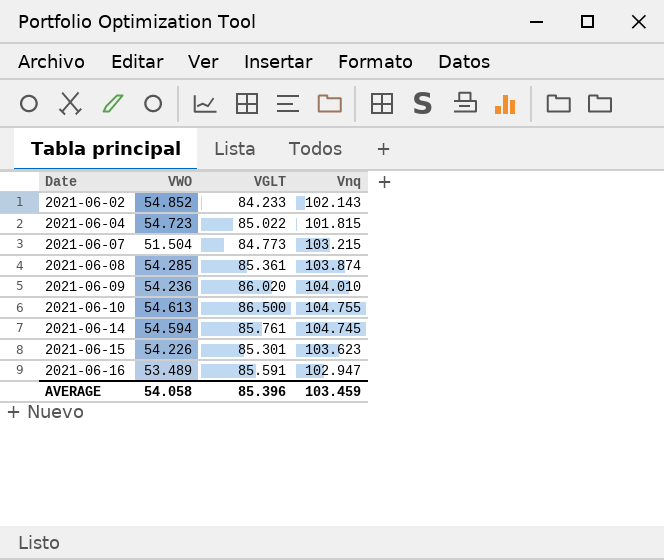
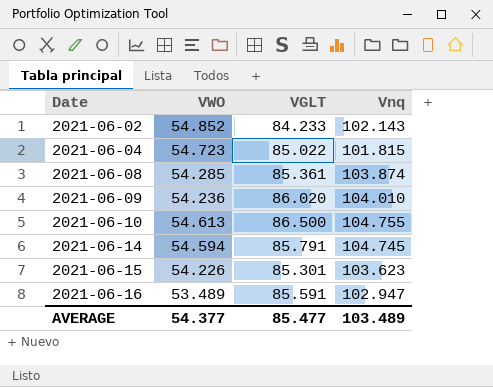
row 2021-06-07: 51.504 | 84.773 | 103.215 -> none
2021-06-14 | VGLT: 85.761 -> 85.791
AVERAGE | VWO: 54.058 -> 54.377
AVERAGE | VGLT: 85.396 -> 85.477
AVERAGE | Vnq: 103.459 -> 103.489

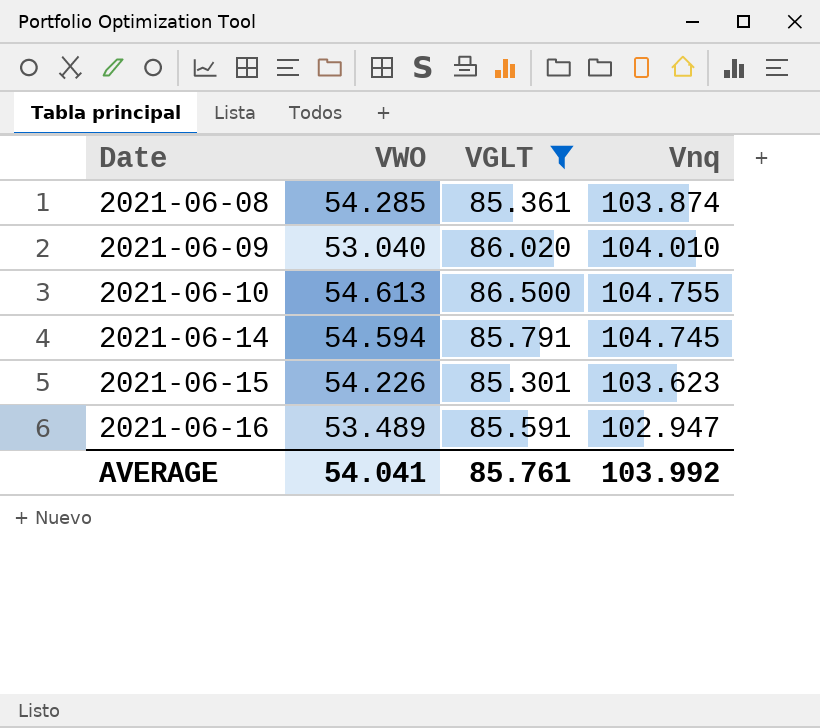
filter: none -> VGLT >= 85.301
2021-06-09 | VWO: 54.236 -> 53.040
AVERAGE | VWO: 54.377 -> 54.041
AVERAGE | VGLT: 85.477 -> 85.761
AVERAGE | Vnq: 103.489 -> 103.992

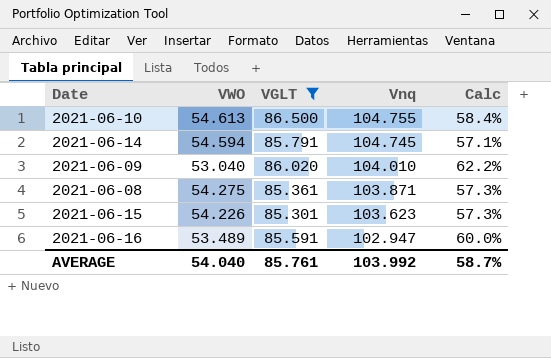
row order: Date ascending -> Vnq descending
column Calc | formula: none -> ([VGLT] - [VWO]) / [VWO]
2021-06-08 | VWO: 54.285 -> 54.275
2021-06-08 | Vnq: 103.874 -> 103.871
AVERAGE | VWO: 54.041 -> 54.040

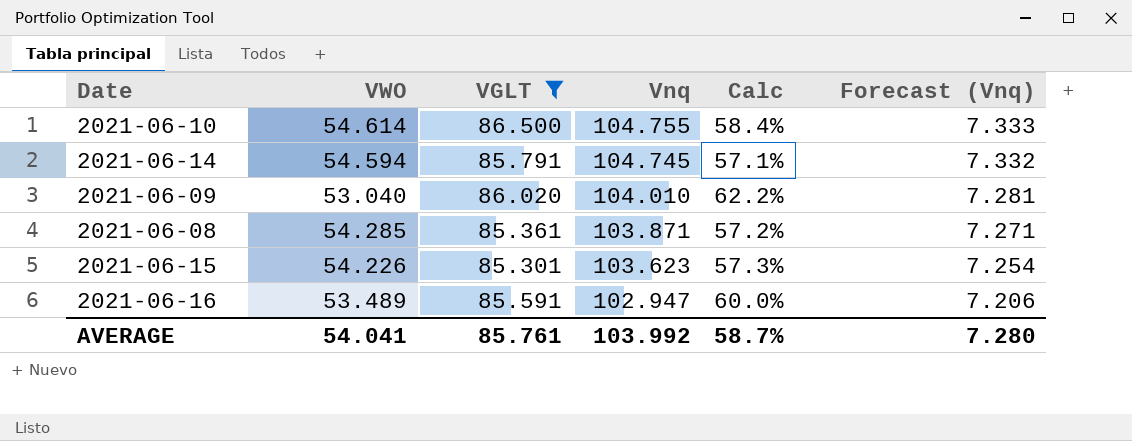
column Forecast (Vnq) | formula: none -> [Vnq] * 0.07
2021-06-10 | VWO: 54.613 -> 54.614
2021-06-08 | VWO: 54.275 -> 54.285
2021-06-08 | Calc: 57.3% -> 57.2%
AVERAGE | VWO: 54.040 -> 54.041

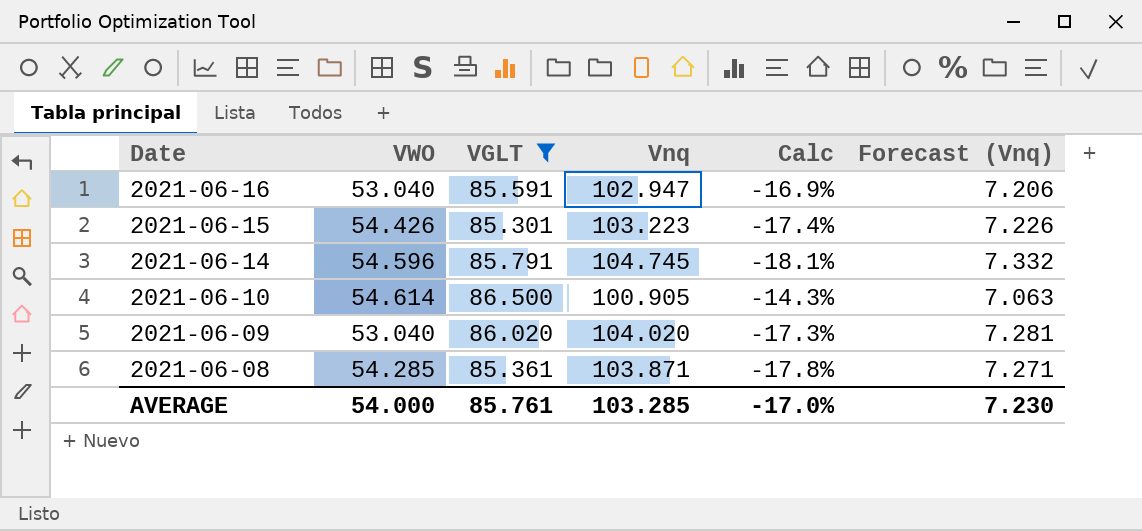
row order: Vnq descending -> Date descending
column Calc | formula: ([VGLT] - [VWO]) / [VWO] -> ([VGLT] - [Vnq]) / [Vnq]
2021-06-16 | VWO: 53.489 -> 53.040
2021-06-15 | VWO: 54.226 -> 54.426
2021-06-15 | Vnq: 103.623 -> 103.223
2021-06-15 | Forecast (Vnq): 7.254 -> 7.226
2021-06-14 | VWO: 54.594 -> 54.596
2021-06-10 | Vnq: 104.755 -> 100.905
2021-06-10 | Forecast (Vnq): 7.333 -> 7.063
2021-06-09 | Vnq: 104.010 -> 104.020
AVERAGE | VWO: 54.041 -> 54.000
AVERAGE | Vnq: 103.992 -> 103.285
AVERAGE | Calc: 58.7% -> -17.0%
AVERAGE | Forecast (Vnq): 7.280 -> 7.230

